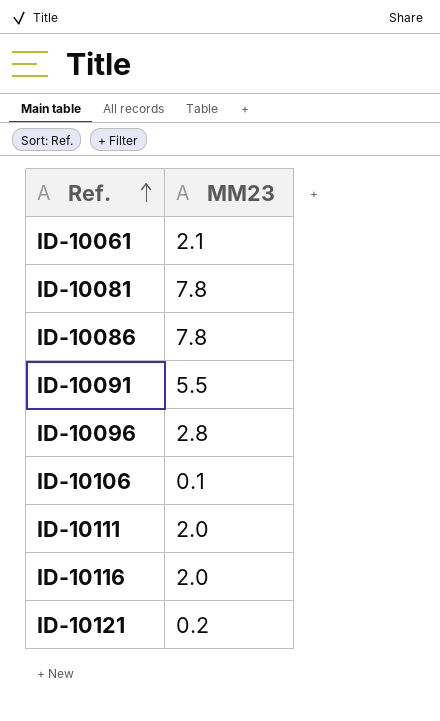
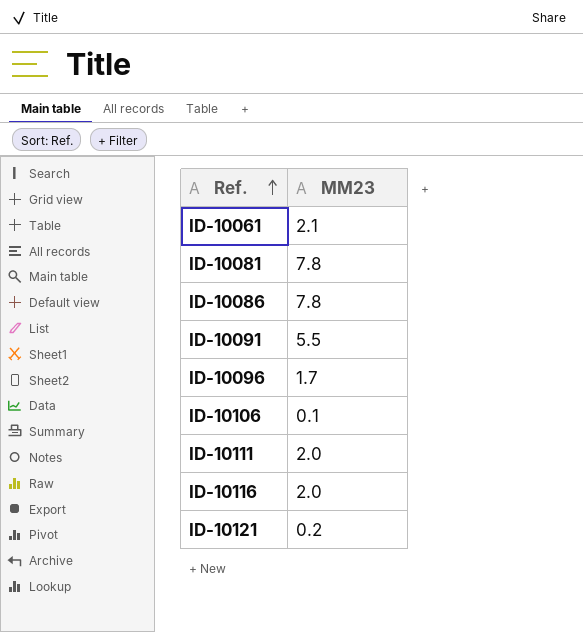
ID-10096 | MM23: 2.8 -> 1.7

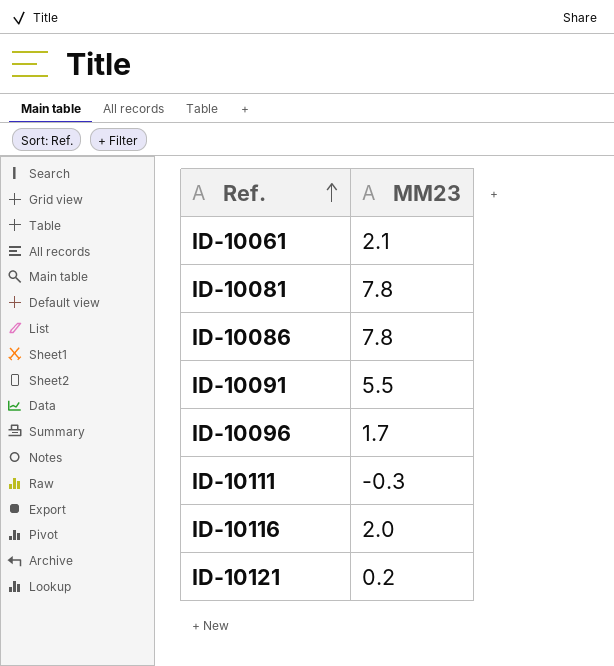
row ID-10106: 0.1 -> none
ID-10111 | MM23: 2.0 -> -0.3

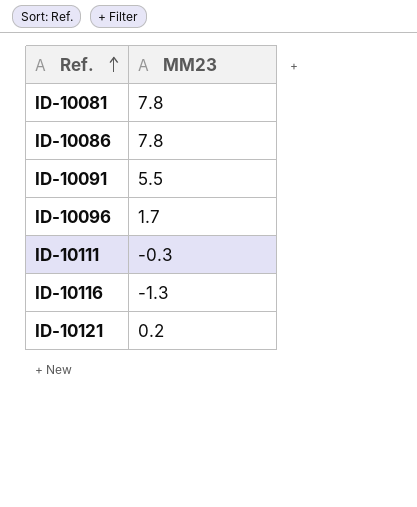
row ID-10061: 2.1 -> none
ID-10116 | MM23: 2.0 -> -1.3

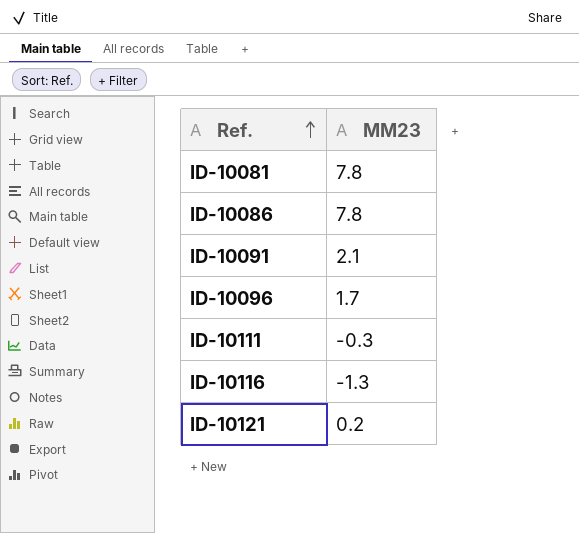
ID-10091 | MM23: 5.5 -> 2.1

